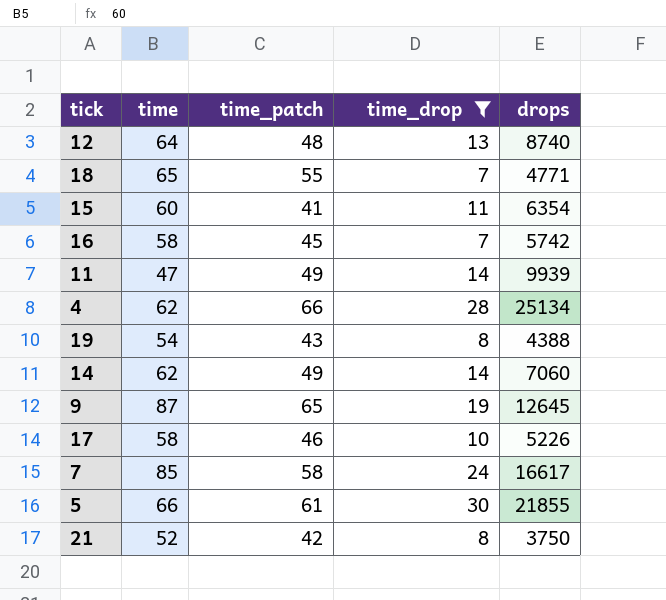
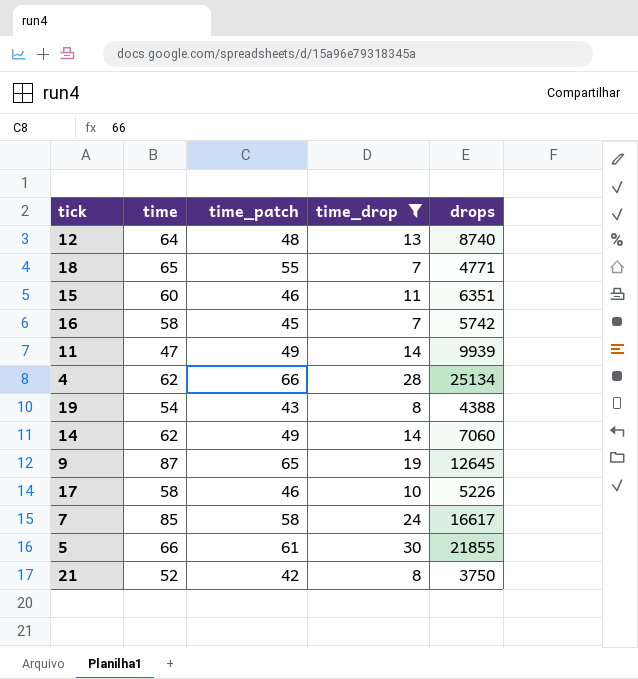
15 | time_patch: 41 -> 46
15 | drops: 6354 -> 6351

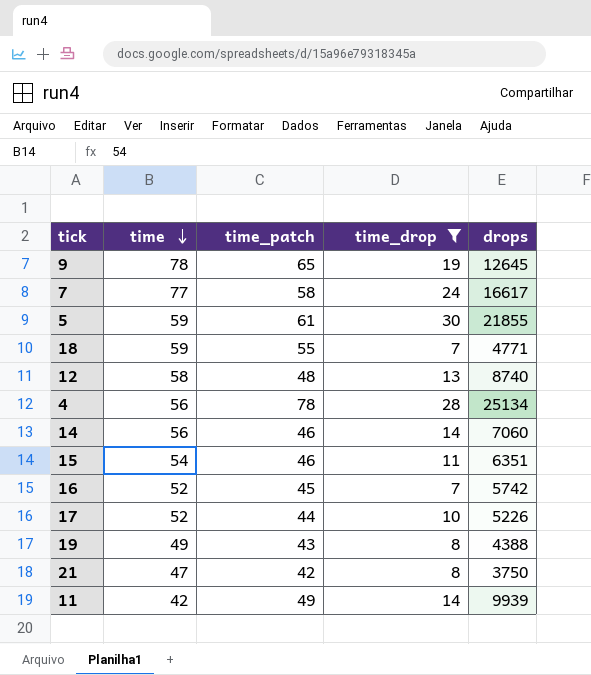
row order: none -> time descending
9 | time: 87 -> 78
7 | time: 85 -> 77
5 | time: 66 -> 59
18 | time: 65 -> 59
12 | time: 64 -> 58
4 | time: 62 -> 56
4 | time_patch: 66 -> 78
14 | time: 62 -> 56
14 | time_patch: 49 -> 46
15 | time: 60 -> 54
16 | time: 58 -> 52
17 | time: 58 -> 52
17 | time_patch: 46 -> 44
19 | time: 54 -> 49
21 | time: 52 -> 47
11 | time: 47 -> 42

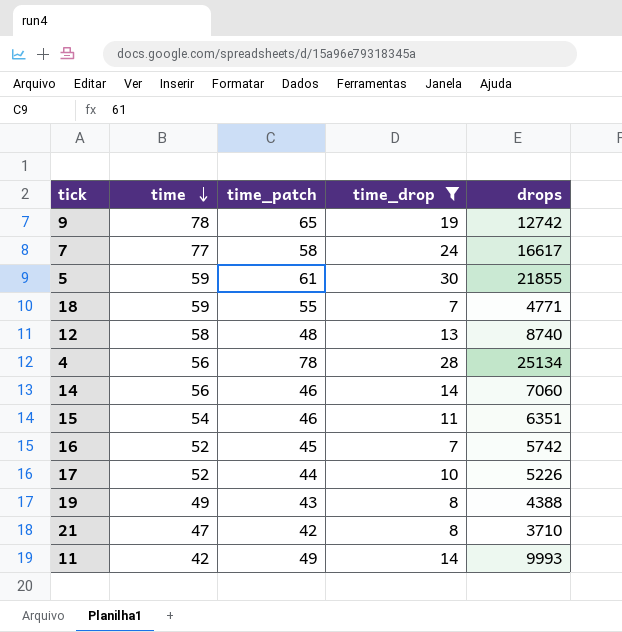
9 | drops: 12645 -> 12742
21 | drops: 3750 -> 3710
11 | drops: 9939 -> 9993

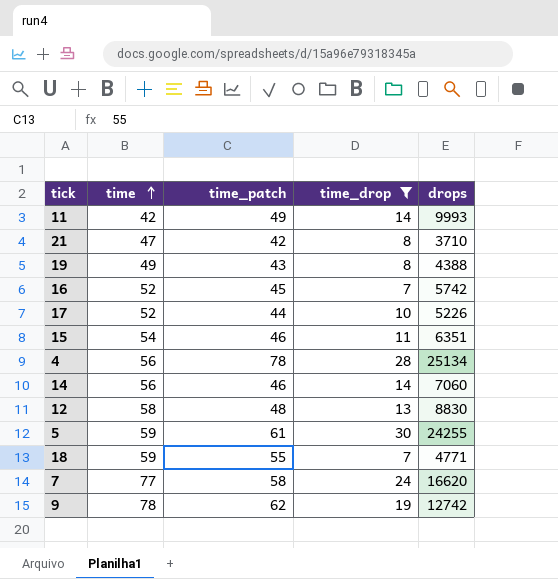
row order: time descending -> time ascending
12 | drops: 8740 -> 8830
5 | drops: 21855 -> 24255
7 | drops: 16617 -> 16620
9 | time_patch: 65 -> 62

